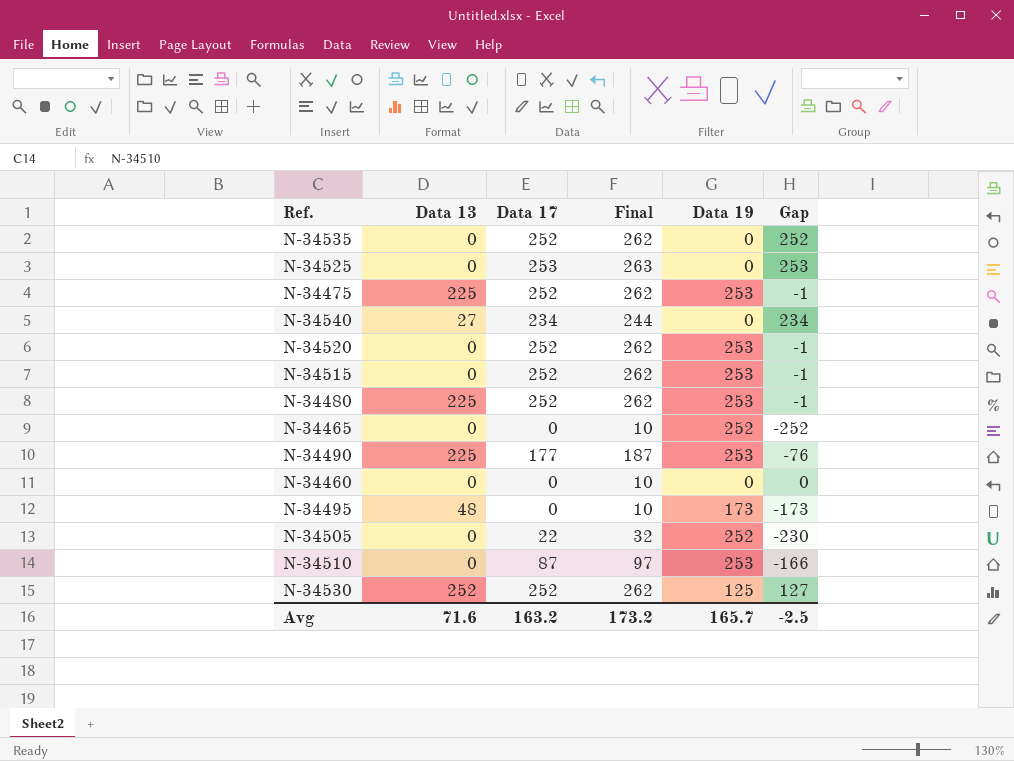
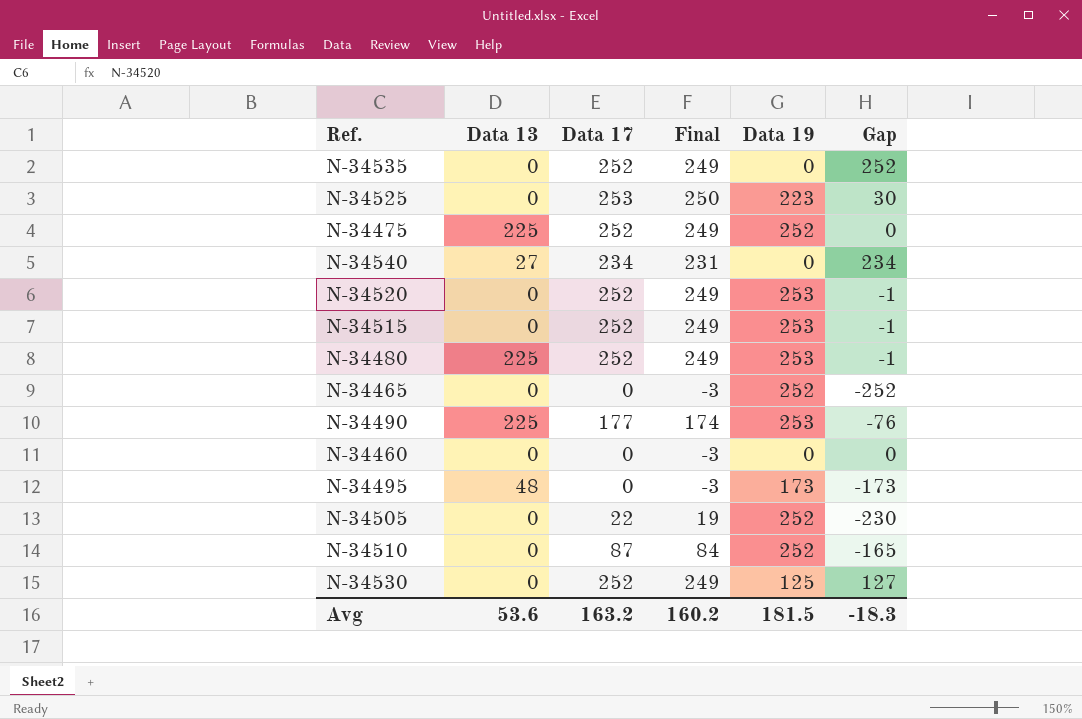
column Final | formula: [Data 17] + 10 -> [Data 17] - 3
N-34525 | Data 19: 0 -> 223
N-34525 | Gap: 253 -> 30
N-34475 | Data 19: 253 -> 252
N-34475 | Gap: -1 -> 0
N-34510 | Data 19: 253 -> 252
N-34510 | Gap: -166 -> -165
N-34530 | Data 13: 252 -> 0
Avg | Data 13: 71.6 -> 53.6
Avg | Final: 173.2 -> 160.2
Avg | Data 19: 165.7 -> 181.5
Avg | Gap: -2.5 -> -18.3

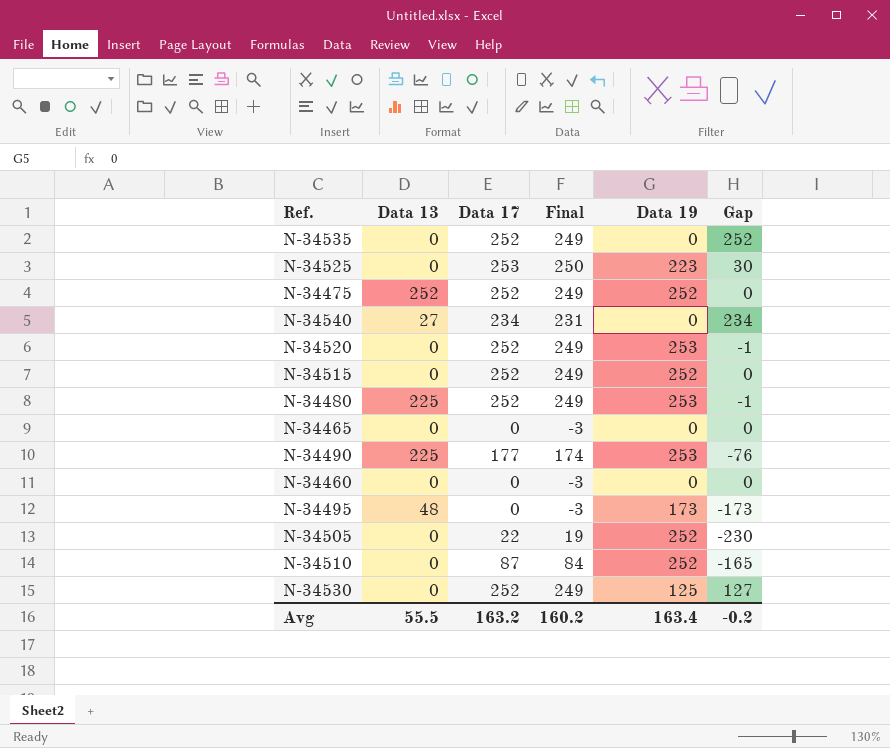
N-34475 | Data 13: 225 -> 252
N-34515 | Data 19: 253 -> 252
N-34515 | Gap: -1 -> 0
N-34465 | Data 19: 252 -> 0
N-34465 | Gap: -252 -> 0
Avg | Data 13: 53.6 -> 55.5
Avg | Data 19: 181.5 -> 163.4
Avg | Gap: -18.3 -> -0.2

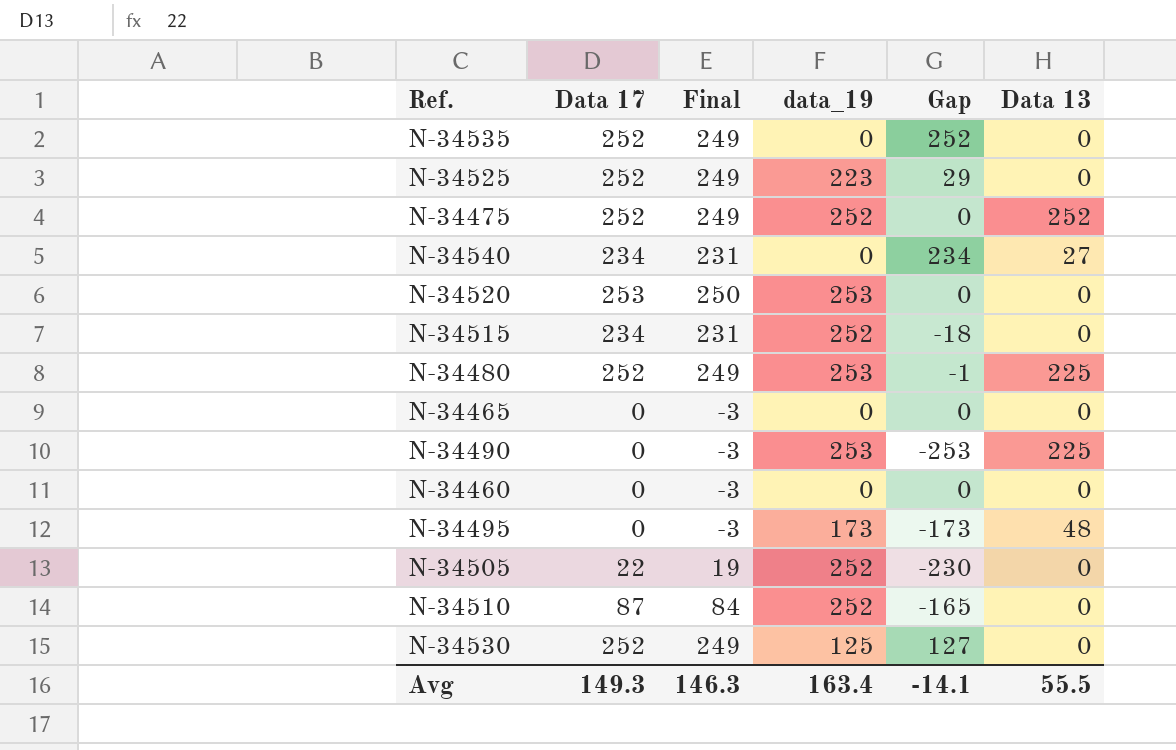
column name: Data 19 -> data_19
column Data 13 | position: 2 -> 6
N-34525 | Data 17: 253 -> 252
N-34525 | Final: 250 -> 249
N-34525 | Gap: 30 -> 29
N-34520 | Data 17: 252 -> 253
N-34520 | Final: 249 -> 250
N-34520 | Gap: -1 -> 0
N-34515 | Data 17: 252 -> 234
N-34515 | Final: 249 -> 231
N-34515 | Gap: 0 -> -18
N-34490 | Data 17: 177 -> 0
N-34490 | Final: 174 -> -3
N-34490 | Gap: -76 -> -253
Avg | Data 17: 163.2 -> 149.3
Avg | Final: 160.2 -> 146.3
Avg | Gap: -0.2 -> -14.1

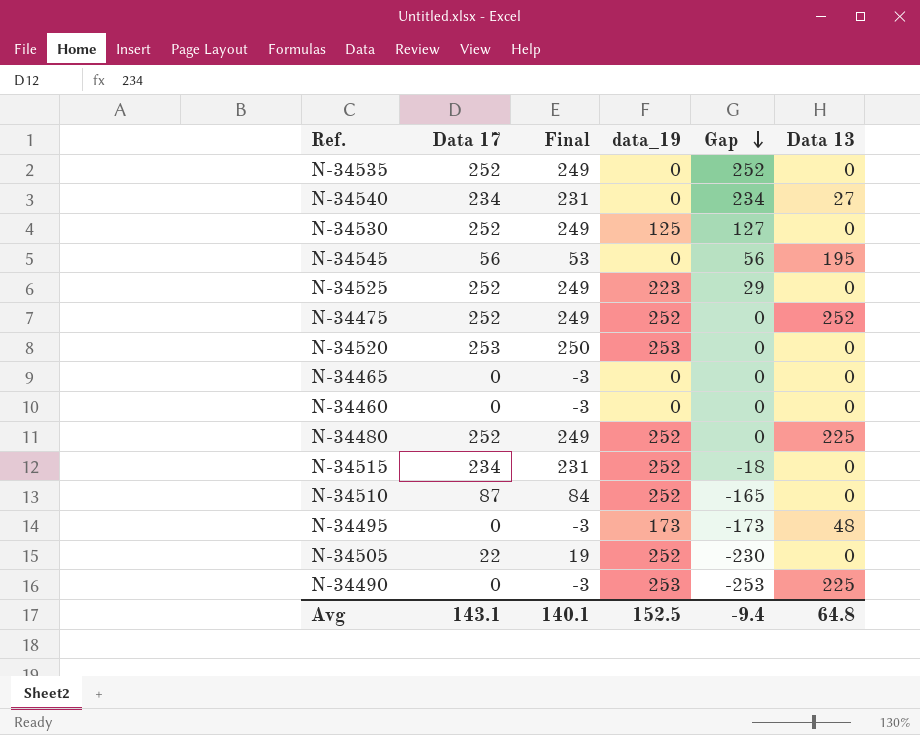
row order: none -> Gap descending
row N-34545: none -> 56 | 53 | 0 | 56 | 195
N-34480 | data_19: 253 -> 252
N-34480 | Gap: -1 -> 0
Avg | Data 17: 149.3 -> 143.1
Avg | Final: 146.3 -> 140.1
Avg | data_19: 163.4 -> 152.5
Avg | Gap: -14.1 -> -9.4
Avg | Data 13: 55.5 -> 64.8

